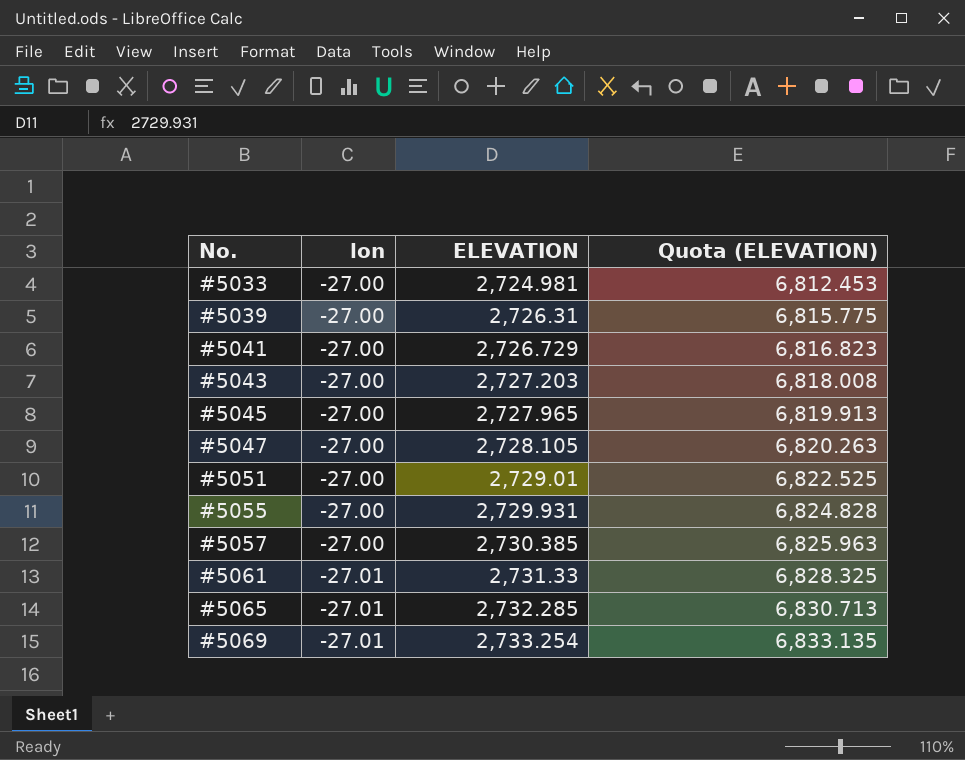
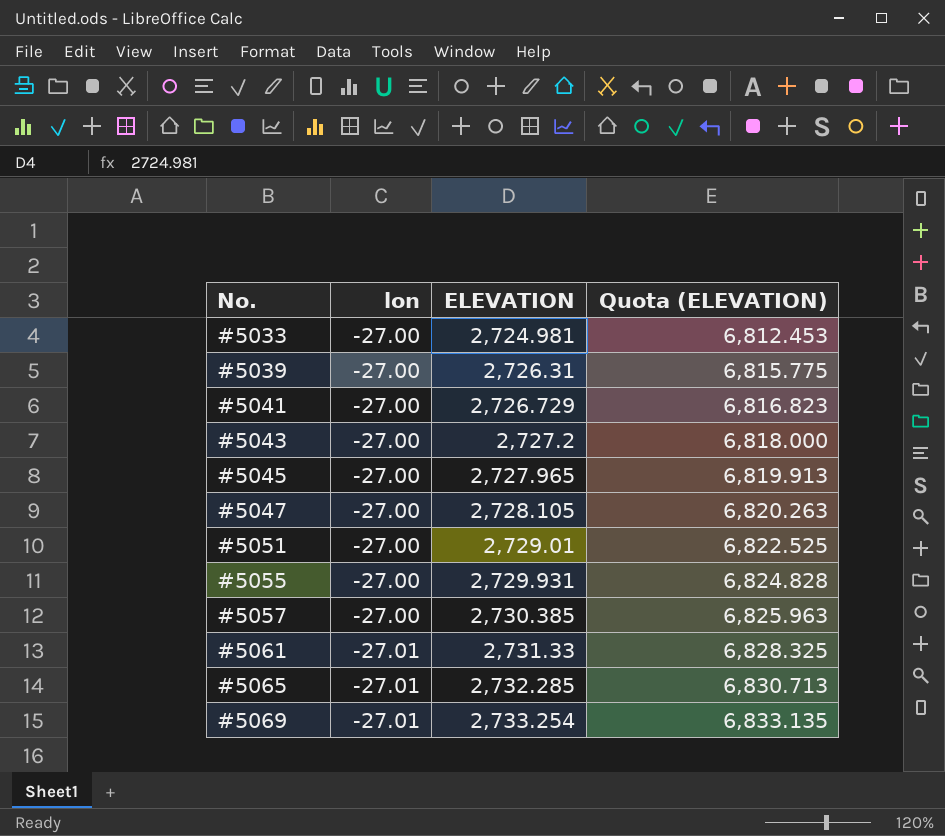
#5043 | ELEVATION: 2,727.203 -> 2,727.2
#5043 | Quota (ELEVATION): 6,818.008 -> 6,818.000

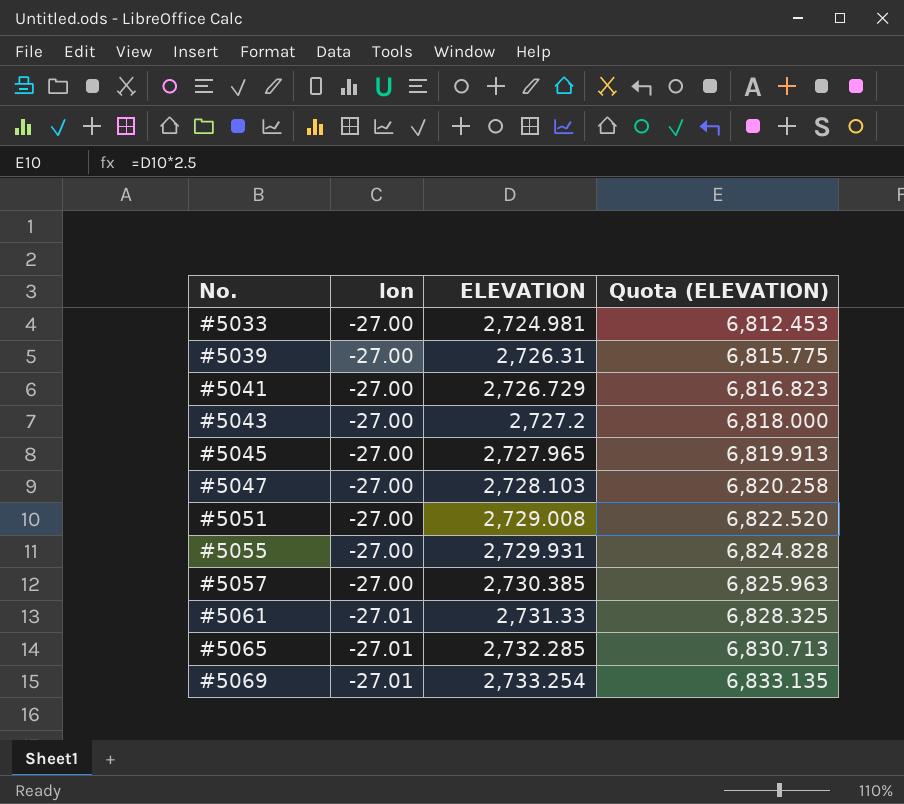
#5047 | ELEVATION: 2,728.105 -> 2,728.103
#5047 | Quota (ELEVATION): 6,820.263 -> 6,820.258
#5051 | ELEVATION: 2,729.01 -> 2,729.008
#5051 | Quota (ELEVATION): 6,822.525 -> 6,822.520

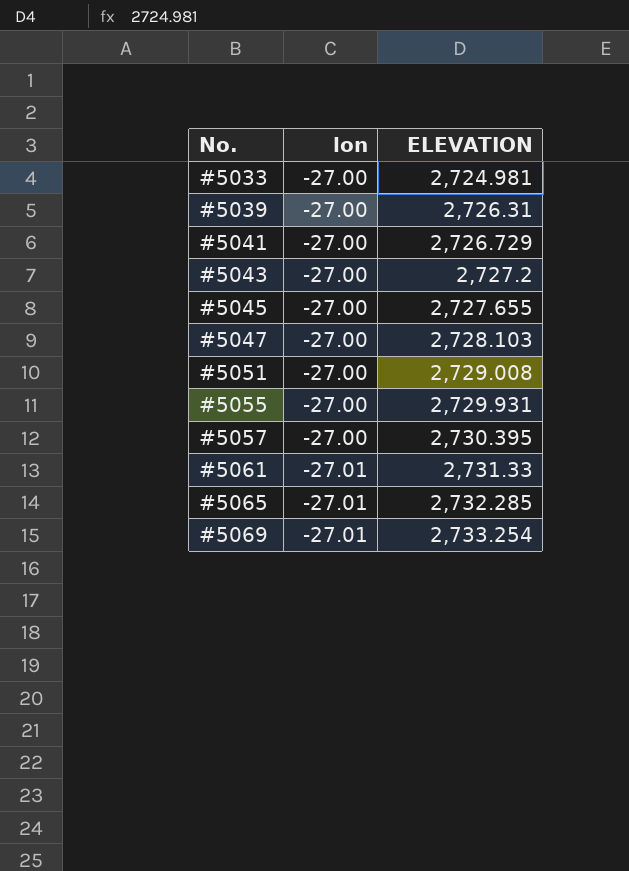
column Quota (ELEVATION) | formula: [ELEVATION] * 2.5 -> none
#5045 | ELEVATION: 2,727.965 -> 2,727.655
#5057 | ELEVATION: 2,730.385 -> 2,730.395

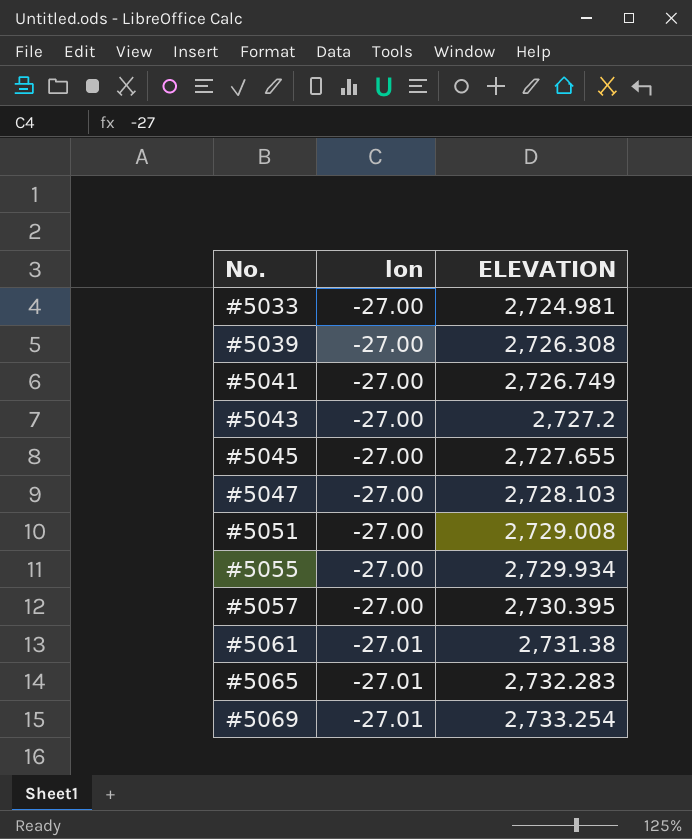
#5039 | ELEVATION: 2,726.31 -> 2,726.308
#5041 | ELEVATION: 2,726.729 -> 2,726.749
#5055 | ELEVATION: 2,729.931 -> 2,729.934
#5061 | ELEVATION: 2,731.33 -> 2,731.38
#5065 | ELEVATION: 2,732.285 -> 2,732.283

